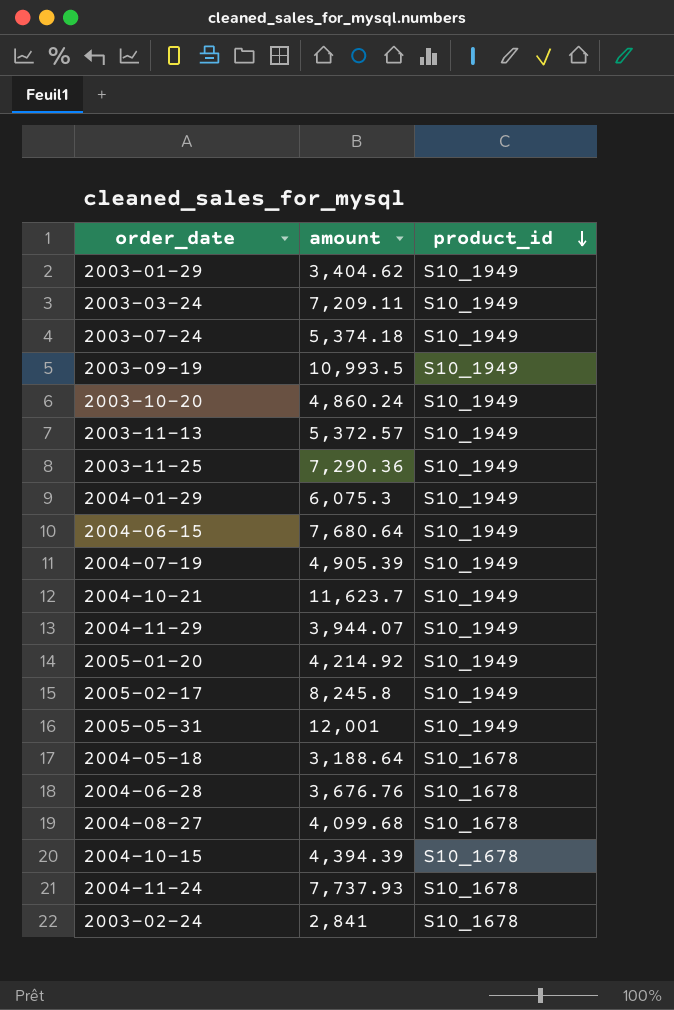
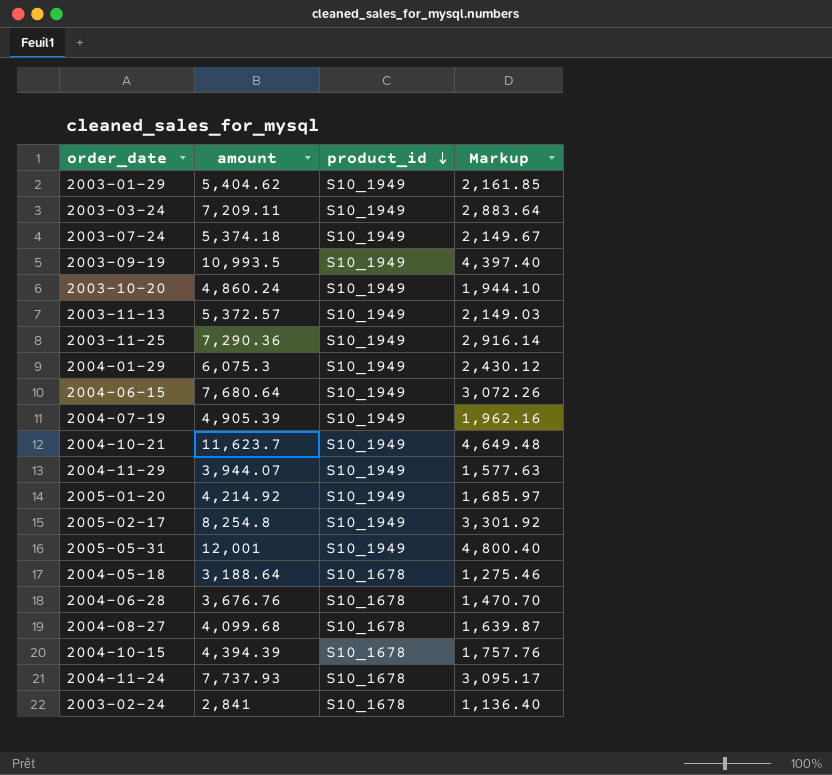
column Markup | formula: none -> [amount] * 0.4
2003-01-29 | amount: 3,404.62 -> 5,404.62
2005-02-17 | amount: 8,245.8 -> 8,254.8

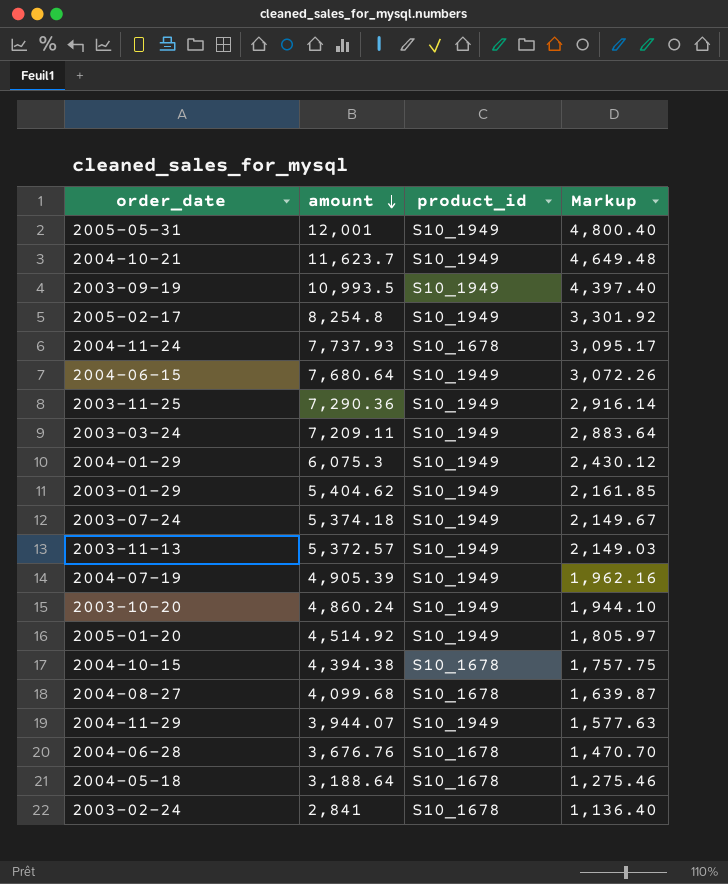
row order: product_id descending -> amount descending
2005-01-20 | amount: 4,214.92 -> 4,514.92
2005-01-20 | Markup: 1,685.97 -> 1,805.97
2004-10-15 | amount: 4,394.39 -> 4,394.38
2004-10-15 | Markup: 1,757.76 -> 1,757.75

